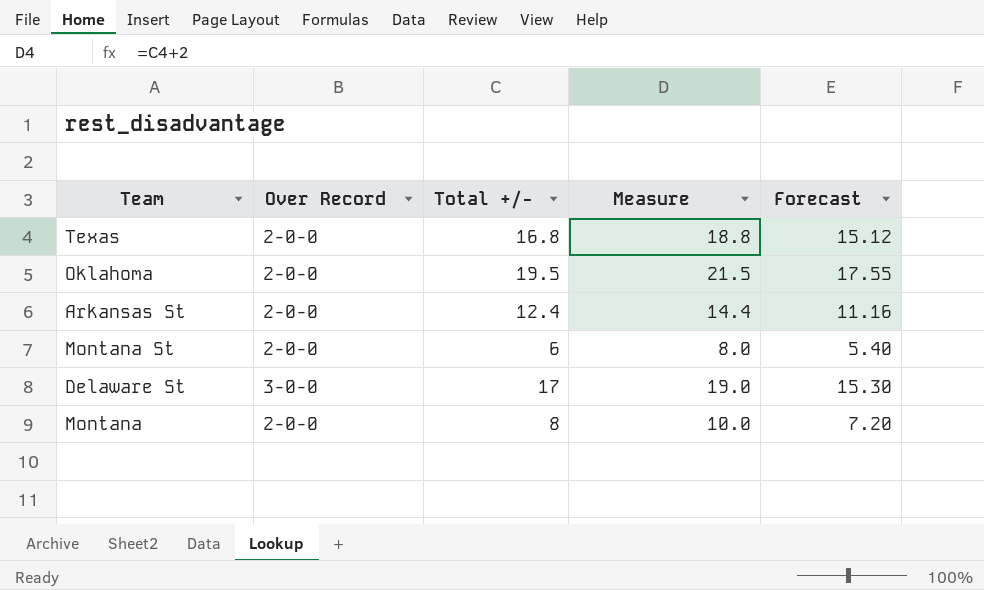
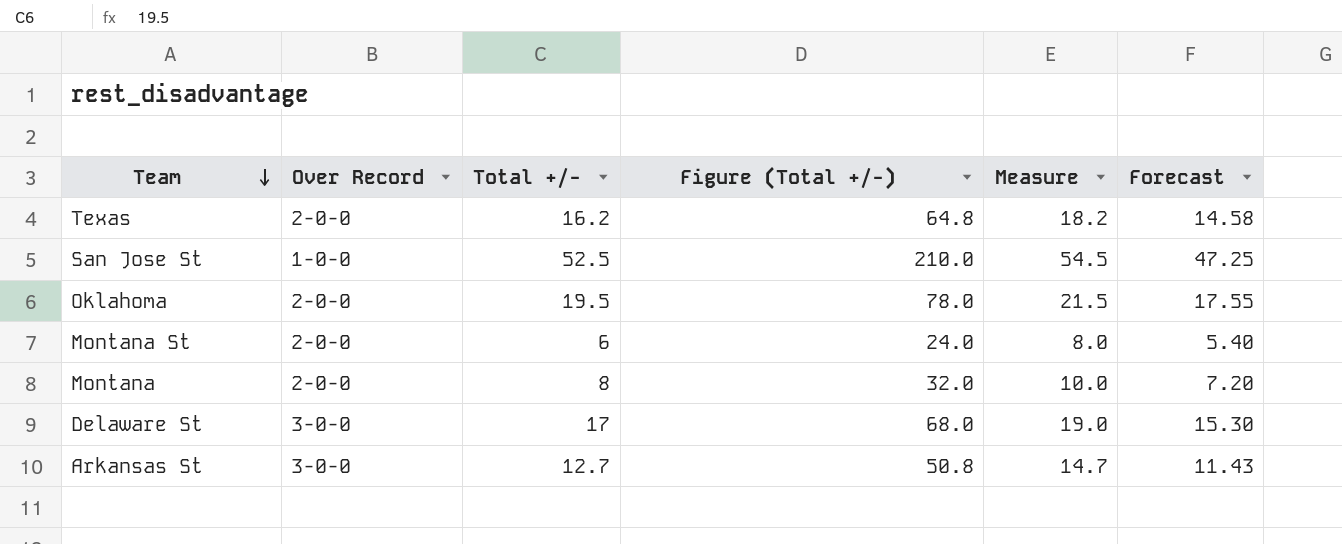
row order: none -> Team descending
column Figure (Total +/-) | formula: none -> [Total +/-] * 4
Texas | Total +/-: 16.8 -> 16.2
Texas | Measure: 18.8 -> 18.2
Texas | Forecast: 15.12 -> 14.58
row San Jose St: none -> 1-0-0 | 52.5 | 210.0 | 54.5 | 47.25
Arkansas St | Over Record: 2-0-0 -> 3-0-0
Arkansas St | Total +/-: 12.4 -> 12.7
Arkansas St | Measure: 14.4 -> 14.7
Arkansas St | Forecast: 11.16 -> 11.43

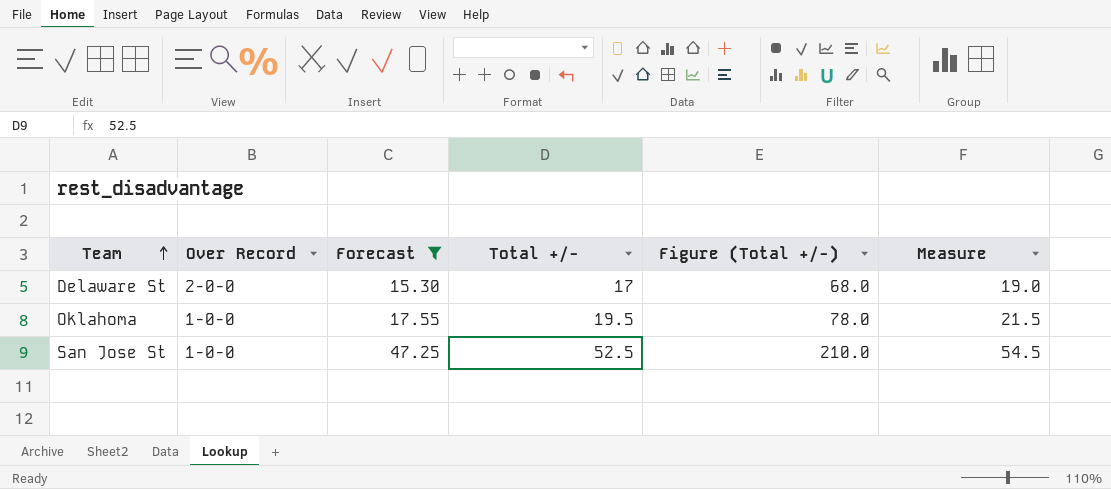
filter: none -> Forecast >= 15.30
row order: Team descending -> Team ascending
column Forecast | position: 6 -> 3
Delaware St | Over Record: 3-0-0 -> 2-0-0
Oklahoma | Over Record: 2-0-0 -> 1-0-0

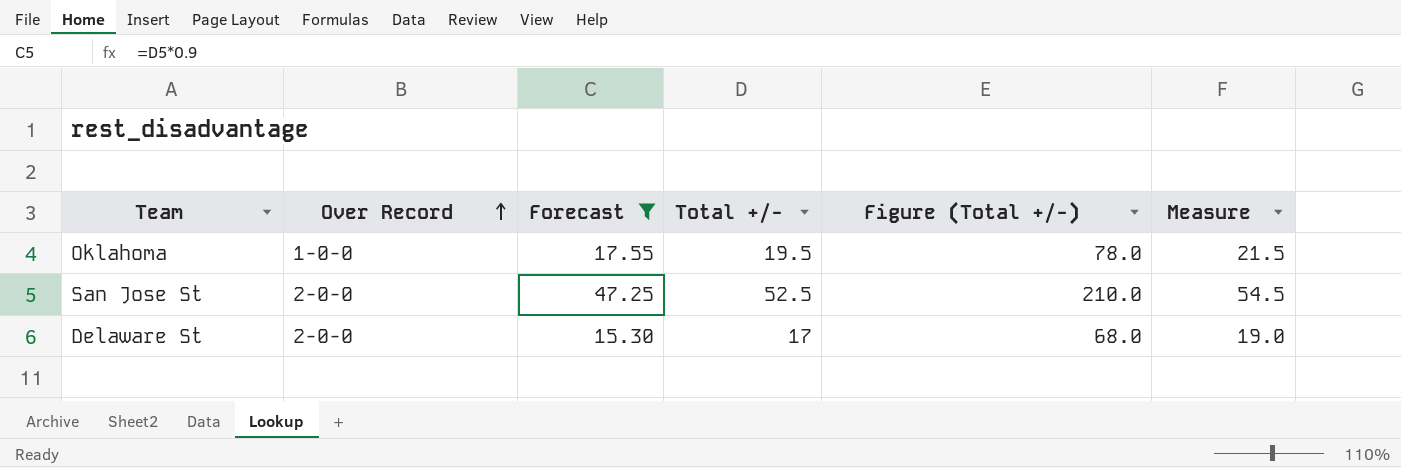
row order: Team ascending -> Over Record ascending
San Jose St | Over Record: 1-0-0 -> 2-0-0

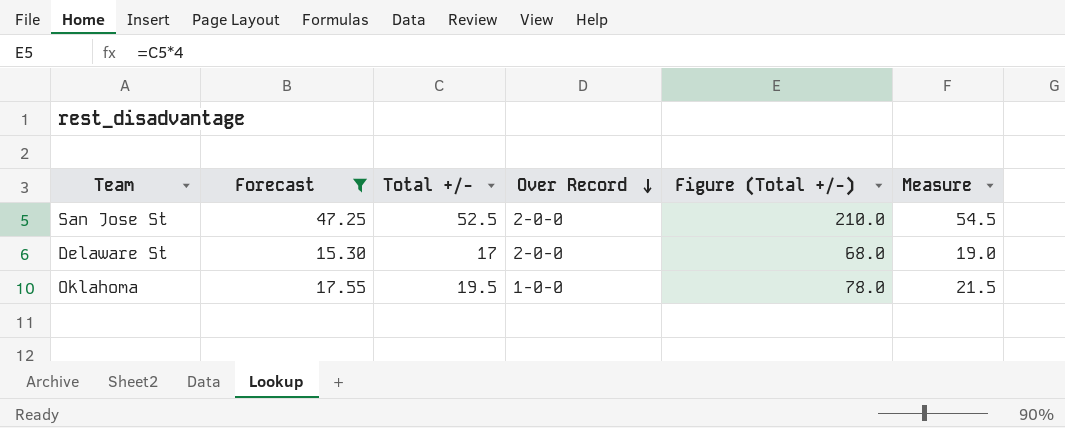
row order: Over Record ascending -> Over Record descending
column Over Record | position: 2 -> 4

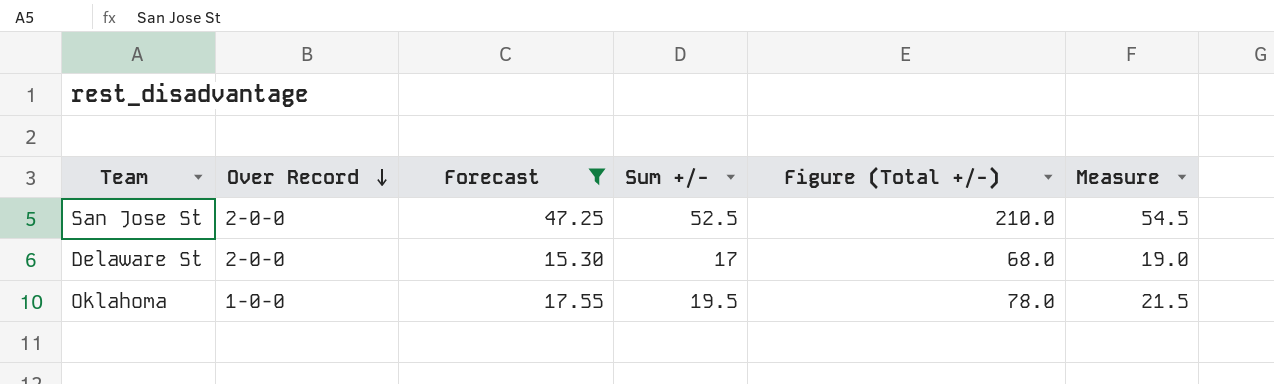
column Over Record | position: 4 -> 2
column name: Total +/- -> Sum +/-

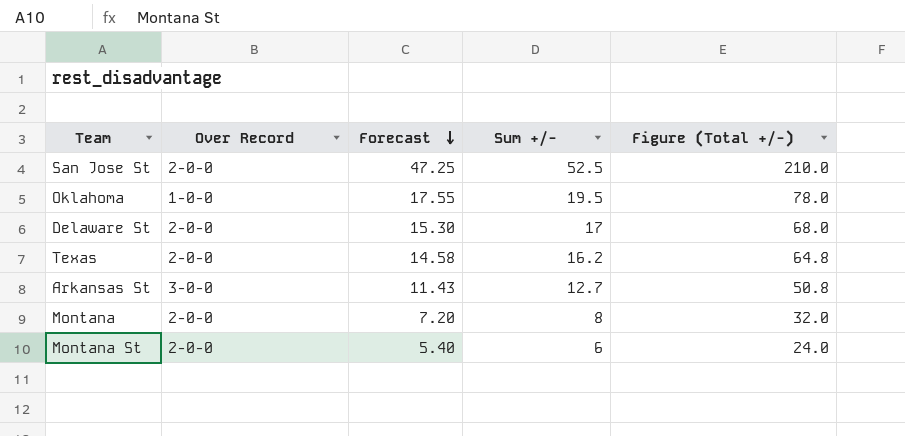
filter: Forecast >= 15.30 -> none
row order: Over Record descending -> Forecast descending
column Measure | formula: [Sum +/-] + 2 -> none

